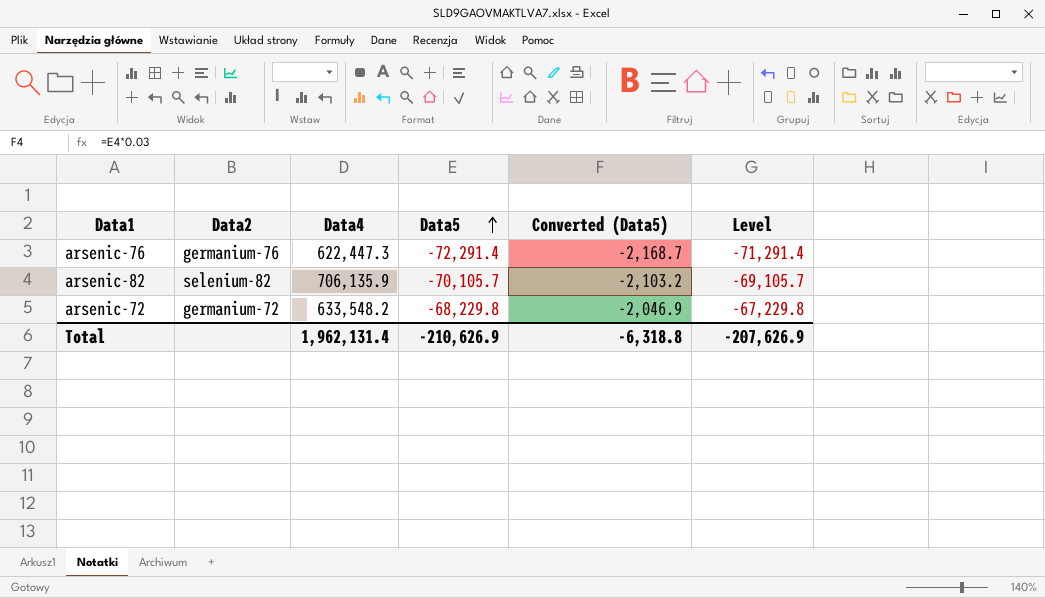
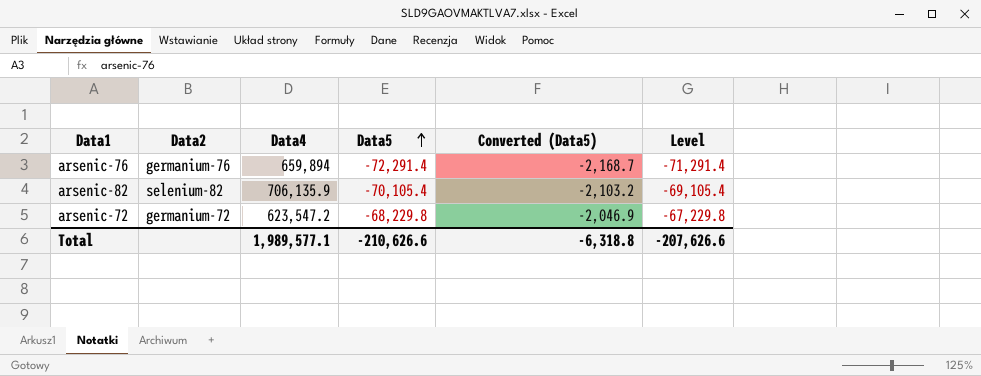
arsenic-76 | Data4: 622,447.3 -> 659,894
arsenic-82 | Data5: -70,105.7 -> -70,105.4
arsenic-82 | Level: -69,105.7 -> -69,105.4
arsenic-72 | Data4: 633,548.2 -> 623,547.2
Total | Data4: 1,962,131.4 -> 1,989,577.1
Total | Data5: -210,626.9 -> -210,626.6
Total | Level: -207,626.9 -> -207,626.6

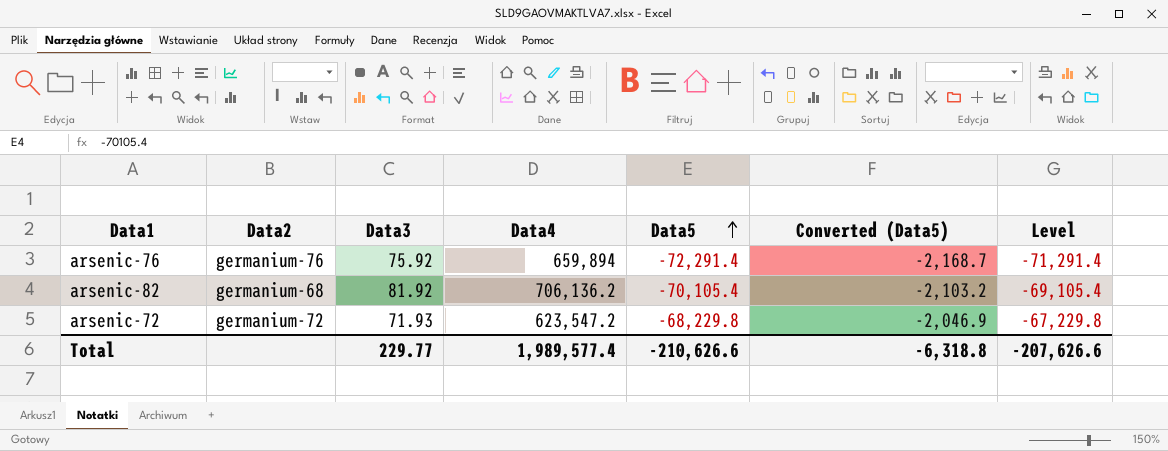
column Data3 | position: none -> 3
arsenic-82 | Data2: selenium-82 -> germanium-68
arsenic-82 | Data4: 706,135.9 -> 706,136.2
Total | Data4: 1,989,577.1 -> 1,989,577.4

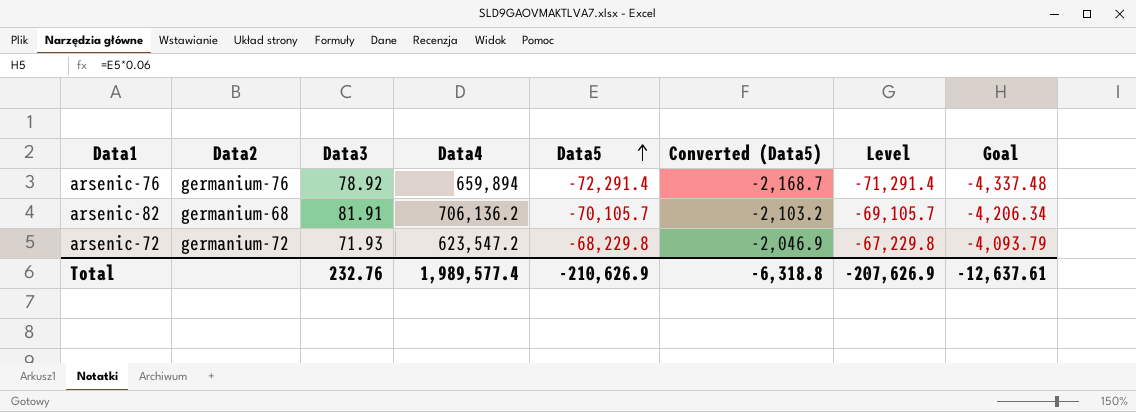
column Goal | formula: none -> [Data5] * 0.06
arsenic-76 | Data3: 75.92 -> 78.92
arsenic-82 | Data3: 81.92 -> 81.91
arsenic-82 | Data5: -70,105.4 -> -70,105.7
arsenic-82 | Level: -69,105.4 -> -69,105.7
Total | Data3: 229.77 -> 232.76
Total | Data5: -210,626.6 -> -210,626.9
Total | Level: -207,626.6 -> -207,626.9

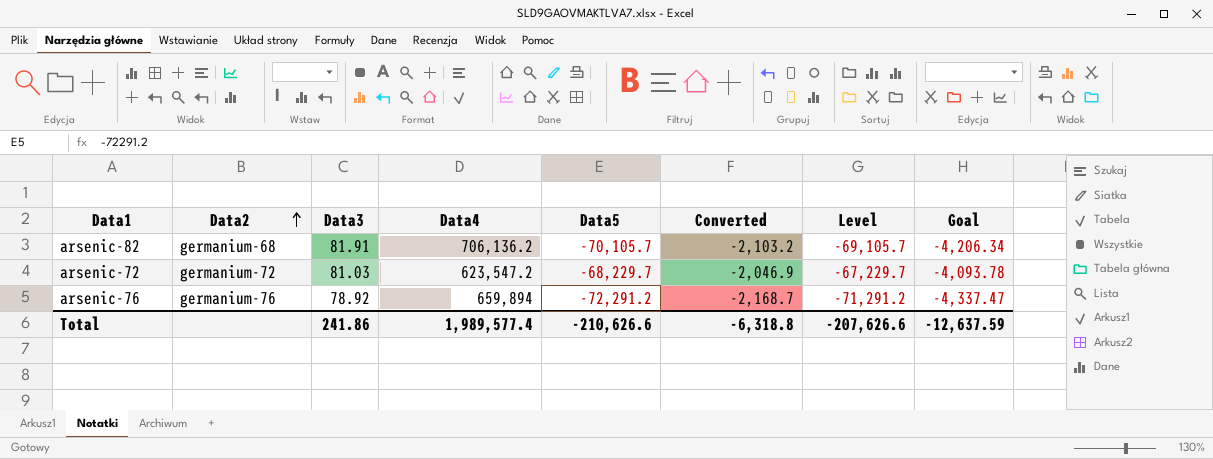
row order: Data5 ascending -> Data2 ascending
column name: Converted (Data5) -> Converted
arsenic-72 | Data3: 71.93 -> 81.03
arsenic-72 | Data5: -68,229.8 -> -68,229.7
arsenic-72 | Level: -67,229.8 -> -67,229.7
arsenic-72 | Goal: -4,093.79 -> -4,093.78
arsenic-76 | Data5: -72,291.4 -> -72,291.2
arsenic-76 | Level: -71,291.4 -> -71,291.2
arsenic-76 | Goal: -4,337.48 -> -4,337.47
Total | Data3: 232.76 -> 241.86
Total | Data5: -210,626.9 -> -210,626.6
Total | Level: -207,626.9 -> -207,626.6
Total | Goal: -12,637.61 -> -12,637.59

